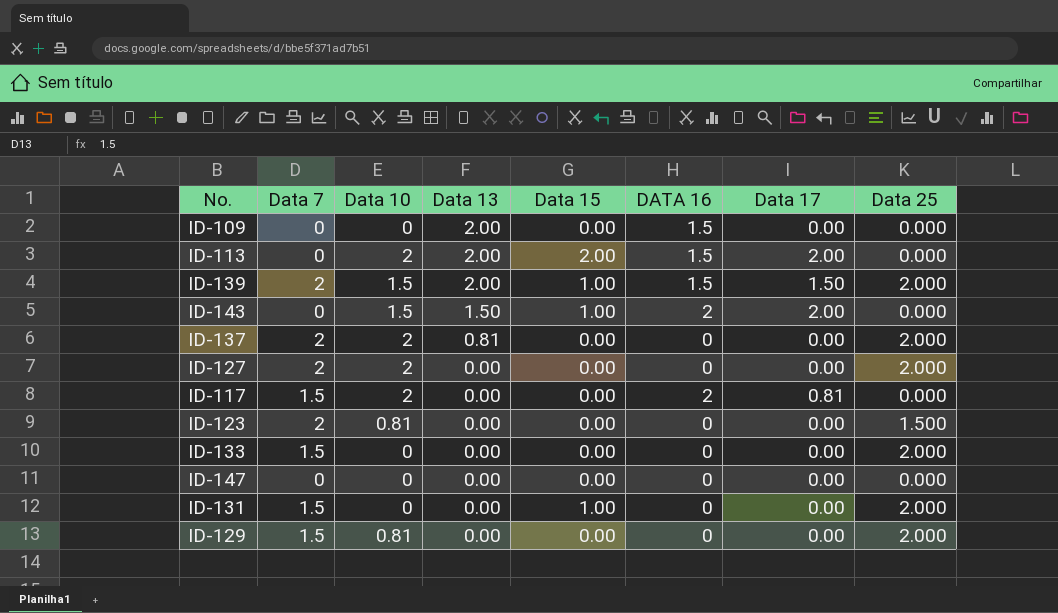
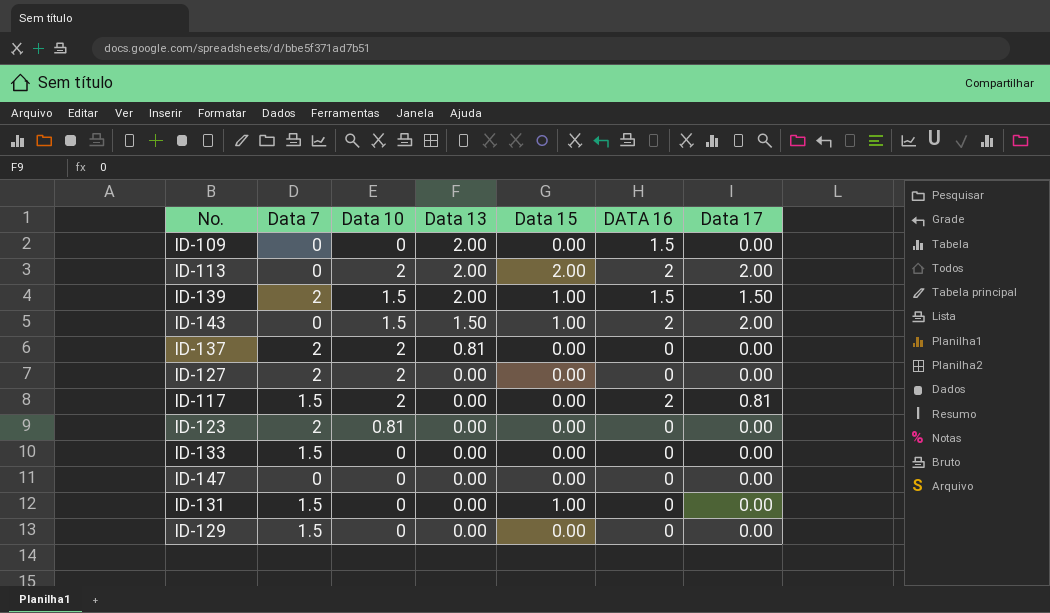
column Data 25 | position: 8 -> none
ID-113 | DATA 16: 1.5 -> 2
ID-129 | Data 10: 0.81 -> 0

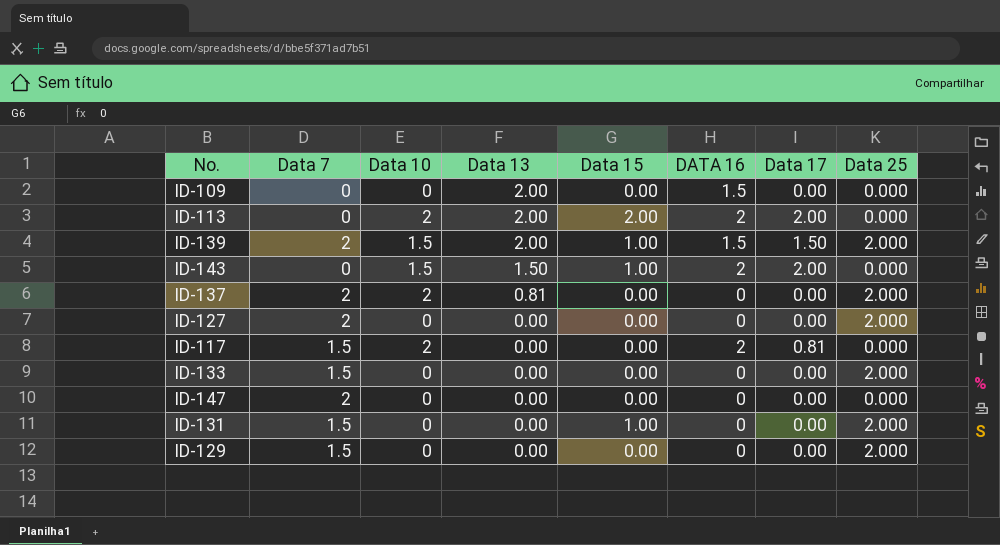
column Data 25 | position: none -> 8
row ID-123: 2 | 0.81 | 0.00 | 0.00 | 0 | 0.00 -> none
ID-127 | Data 10: 2 -> 0
ID-147 | Data 7: 0 -> 2

